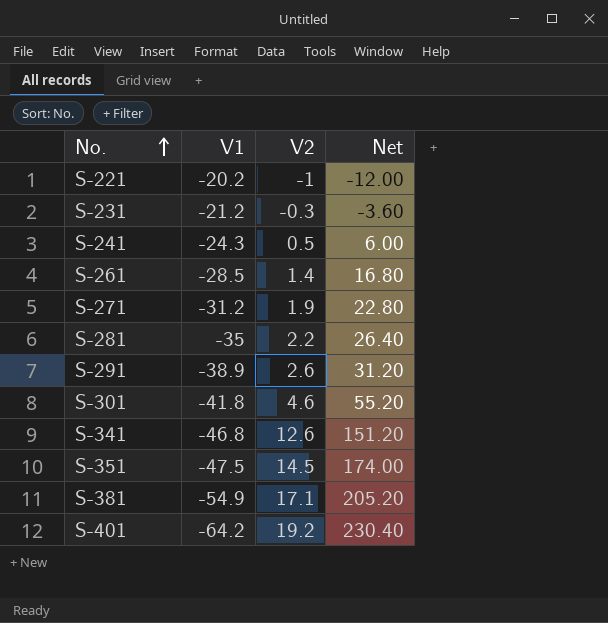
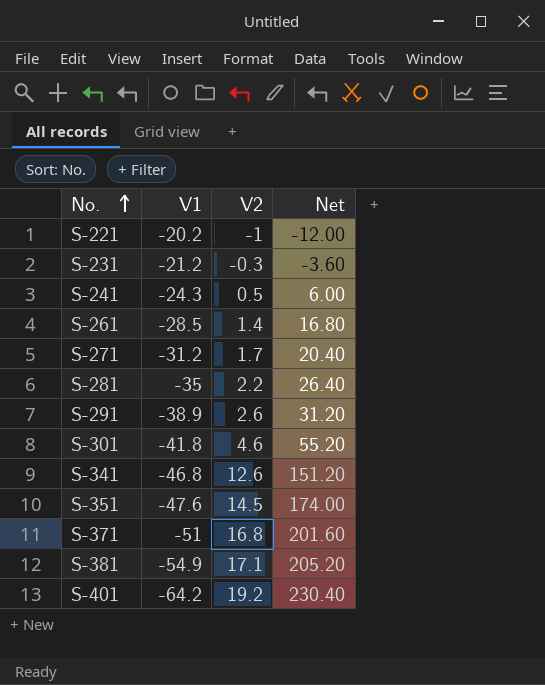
S-271 | V2: 1.9 -> 1.7
S-271 | Net: 22.80 -> 20.40
S-351 | V1: -47.5 -> -47.6
row S-371: none -> -51 | 16.8 | 201.60

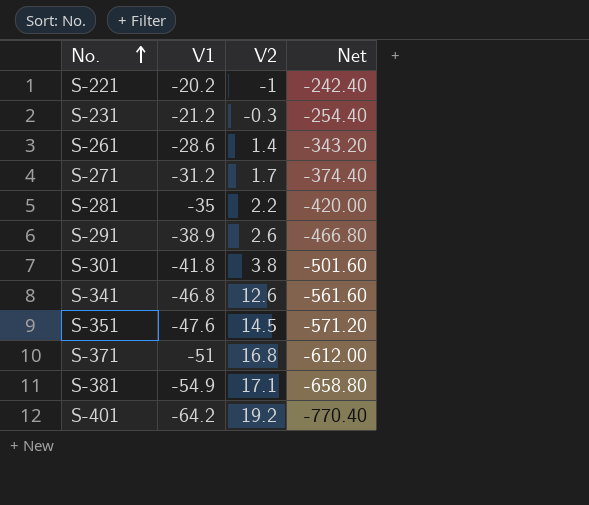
column Net | formula: [V2] * 12 -> [V1] * 12
row S-241: -24.3 | 0.5 | 6.00 -> none
S-261 | V1: -28.5 -> -28.6
S-301 | V2: 4.6 -> 3.8

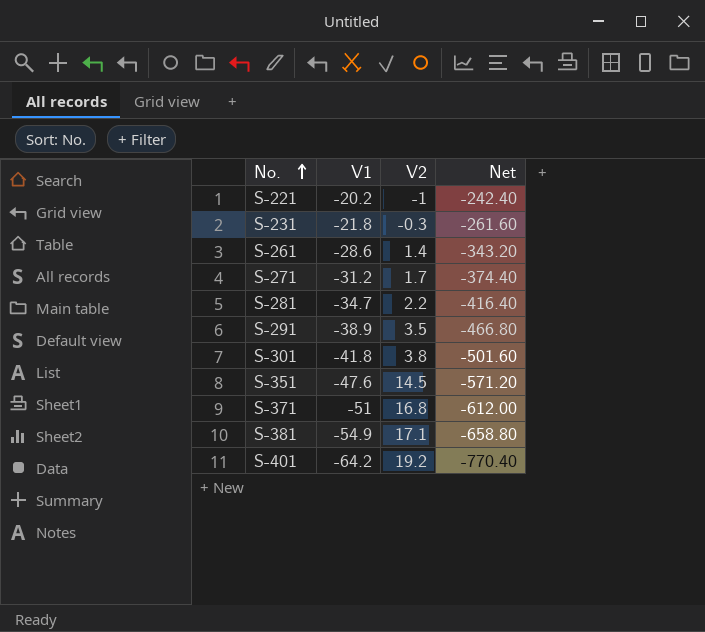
row S-341: -46.8 | 12.6 | -561.60 -> none
S-231 | V1: -21.2 -> -21.8
S-231 | Net: -254.40 -> -261.60
S-281 | V1: -35 -> -34.7
S-281 | Net: -420.00 -> -416.40
S-291 | V2: 2.6 -> 3.5

